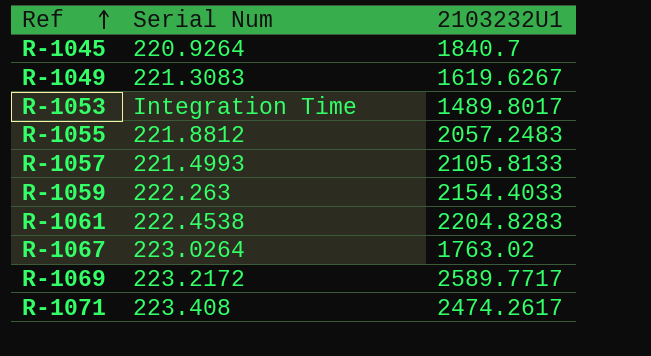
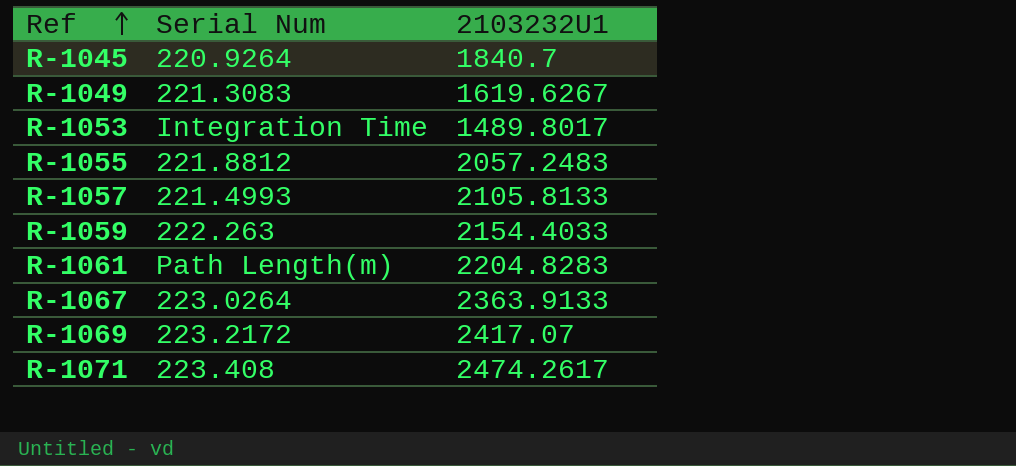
R-1061 | Serial Num: 222.4538 -> Path Length(m)
R-1067 | 2103232U1: 1763.02 -> 2363.9133
R-1069 | 2103232U1: 2589.7717 -> 2417.07

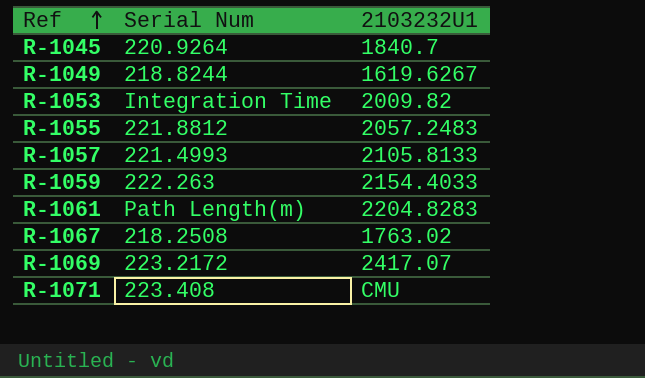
R-1049 | Serial Num: 221.3083 -> 218.8244
R-1053 | 2103232U1: 1489.8017 -> 2009.82
R-1067 | Serial Num: 223.0264 -> 218.2508
R-1067 | 2103232U1: 2363.9133 -> 1763.02
R-1071 | 2103232U1: 2474.2617 -> CMU

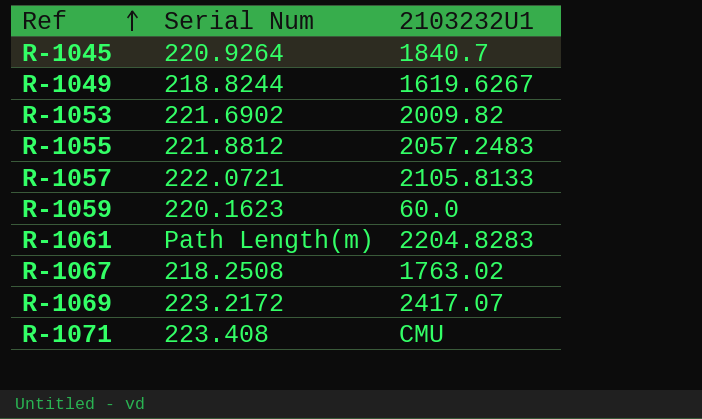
R-1053 | Serial Num: Integration Time -> 221.6902
R-1057 | Serial Num: 221.4993 -> 222.0721
R-1059 | Serial Num: 222.263 -> 220.1623
R-1059 | 2103232U1: 2154.4033 -> 60.0

